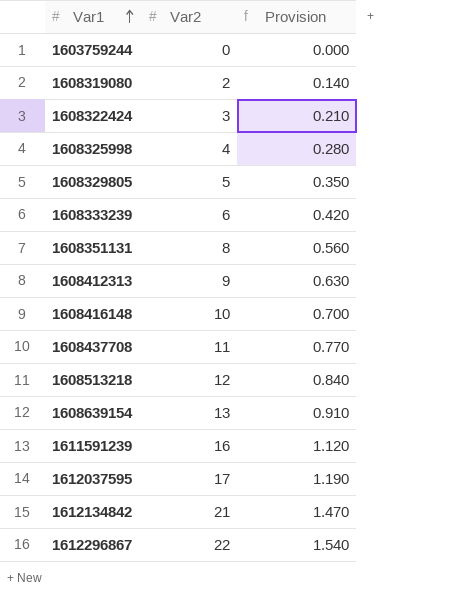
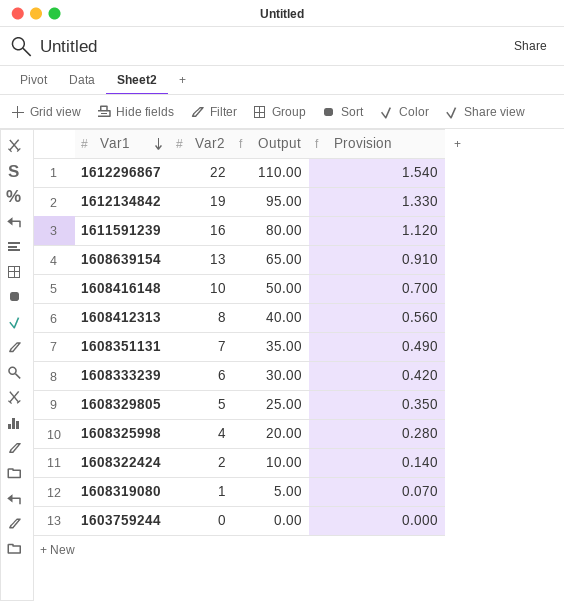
row order: Var1 ascending -> Var1 descending
column Output | formula: none -> [Var2] * 5
row 1608437708: 11 | 0.770 -> none
row 1608513218: 12 | 0.840 -> none
row 1612037595: 17 | 1.190 -> none
1612134842 | Var2: 21 -> 19
1612134842 | Provision: 1.470 -> 1.330
1608412313 | Var2: 9 -> 8
1608412313 | Provision: 0.630 -> 0.560
1608351131 | Var2: 8 -> 7
1608351131 | Provision: 0.560 -> 0.490
1608322424 | Var2: 3 -> 2
1608322424 | Provision: 0.210 -> 0.140
1608319080 | Var2: 2 -> 1
1608319080 | Provision: 0.140 -> 0.070

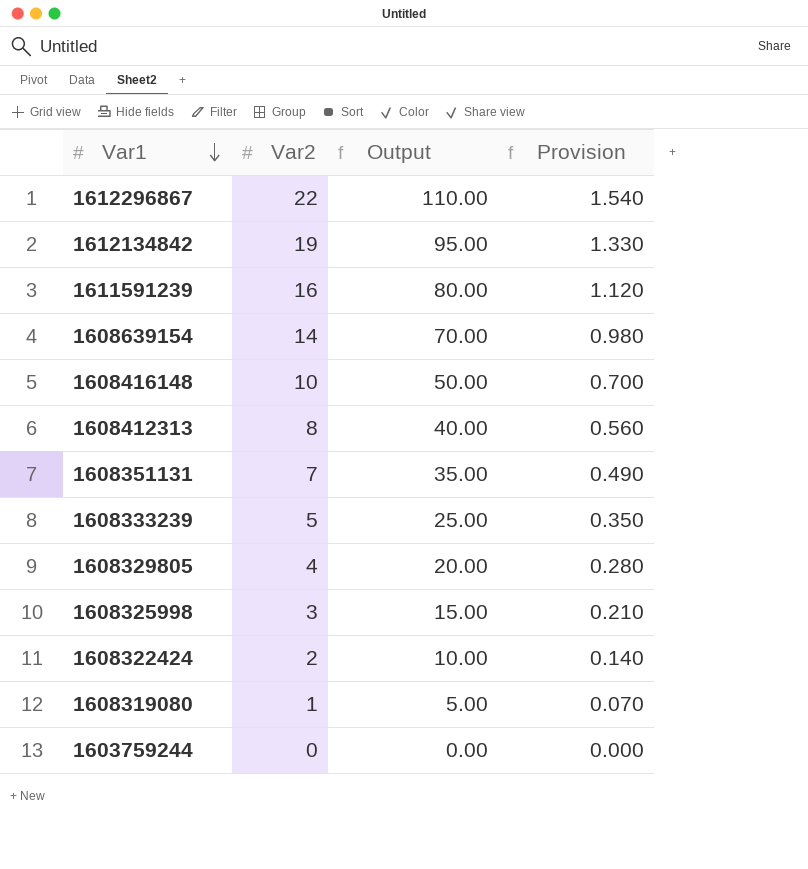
1608639154 | Var2: 13 -> 14
1608639154 | Output: 65.00 -> 70.00
1608639154 | Provision: 0.910 -> 0.980
1608333239 | Var2: 6 -> 5
1608333239 | Output: 30.00 -> 25.00
1608333239 | Provision: 0.420 -> 0.350
1608329805 | Var2: 5 -> 4
1608329805 | Output: 25.00 -> 20.00
1608329805 | Provision: 0.350 -> 0.280
1608325998 | Var2: 4 -> 3
1608325998 | Output: 20.00 -> 15.00
1608325998 | Provision: 0.280 -> 0.210

